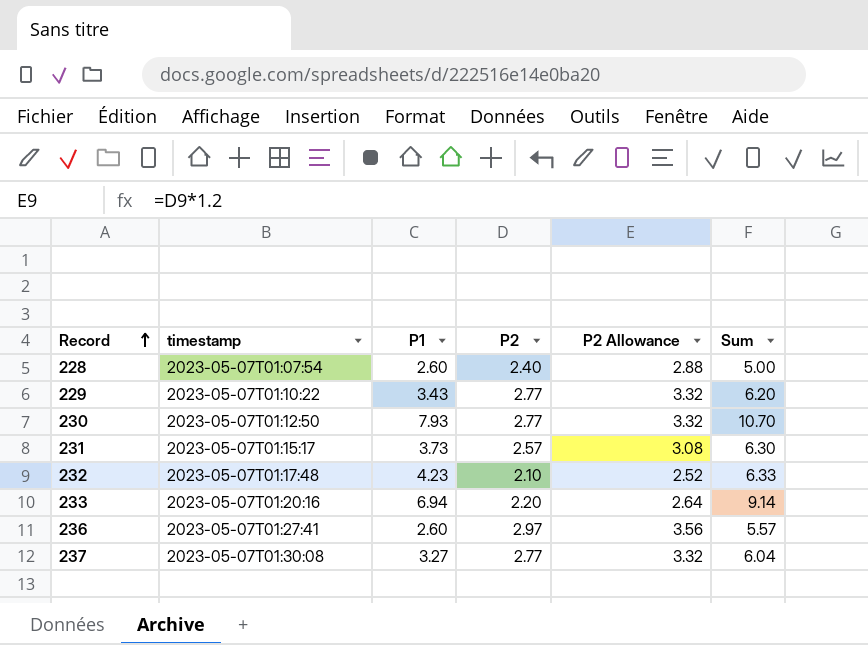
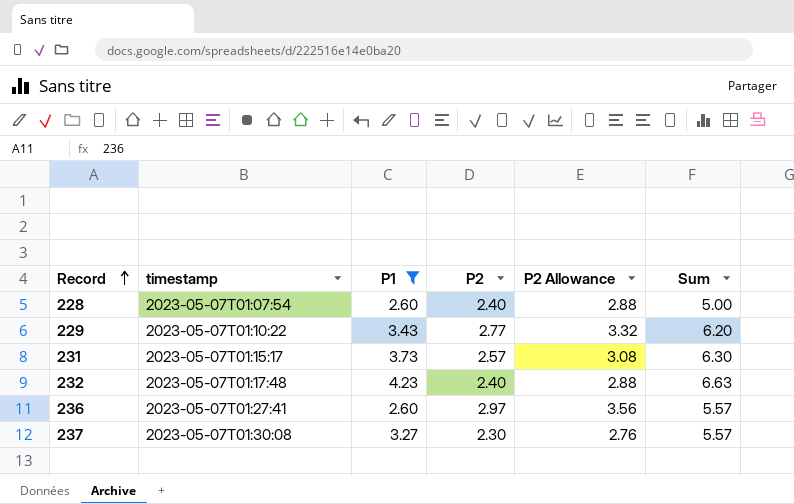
filter: none -> P1 <= 4.23
232 | P2: 2.10 -> 2.40
232 | P2 Allowance: 2.52 -> 2.88
232 | Sum: 6.33 -> 6.63
237 | P2: 2.77 -> 2.30
237 | P2 Allowance: 3.32 -> 2.76
237 | Sum: 6.04 -> 5.57

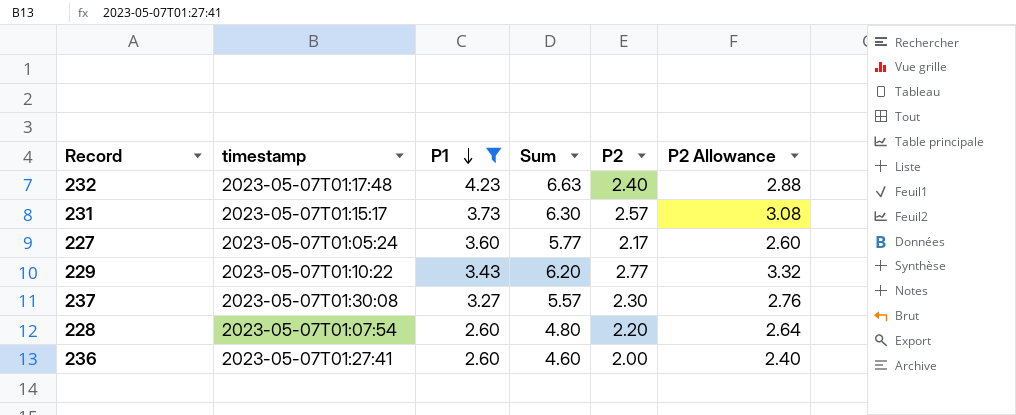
row order: Record ascending -> P1 descending
column Sum | position: 6 -> 4
row 227: none -> 2023-05-07T01:05:24 | 3.60 | 5.77 | 2.17 | 2.60
228 | Sum: 5.00 -> 4.80
228 | P2: 2.40 -> 2.20
228 | P2 Allowance: 2.88 -> 2.64
236 | Sum: 5.57 -> 4.60
236 | P2: 2.97 -> 2.00
236 | P2 Allowance: 3.56 -> 2.40

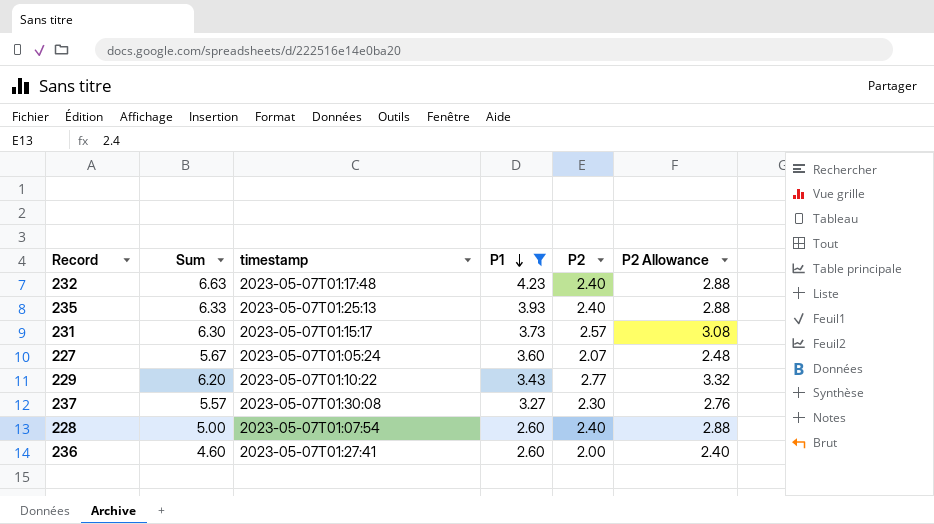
column Sum | position: 4 -> 2
row 235: none -> 6.33 | 2023-05-07T01:25:13 | 3.93 | 2.40 | 2.88
227 | Sum: 5.77 -> 5.67
227 | P2: 2.17 -> 2.07
227 | P2 Allowance: 2.60 -> 2.48
228 | Sum: 4.80 -> 5.00
228 | P2: 2.20 -> 2.40
228 | P2 Allowance: 2.64 -> 2.88

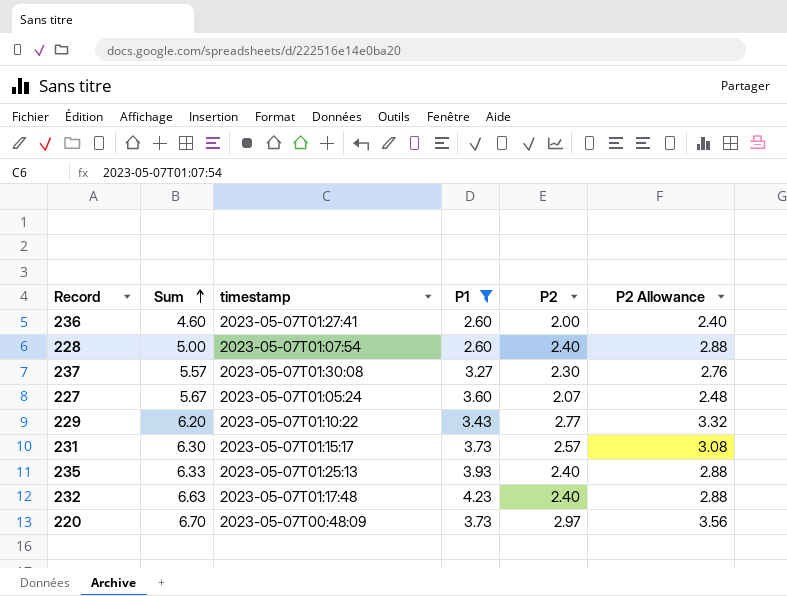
row order: P1 descending -> Sum ascending
row 220: none -> 6.70 | 2023-05-07T00:48:09 | 3.73 | 2.97 | 3.56

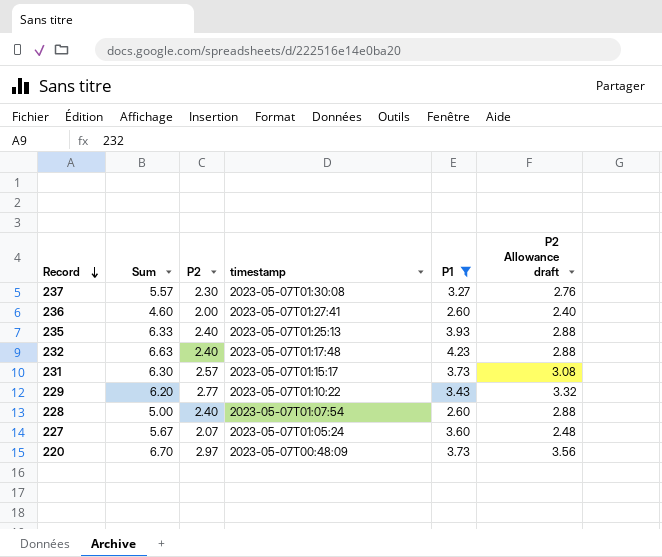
row order: Sum ascending -> Record descending
column P2 | position: 5 -> 3
column name: P2 Allowance -> P2 Allowance draft

